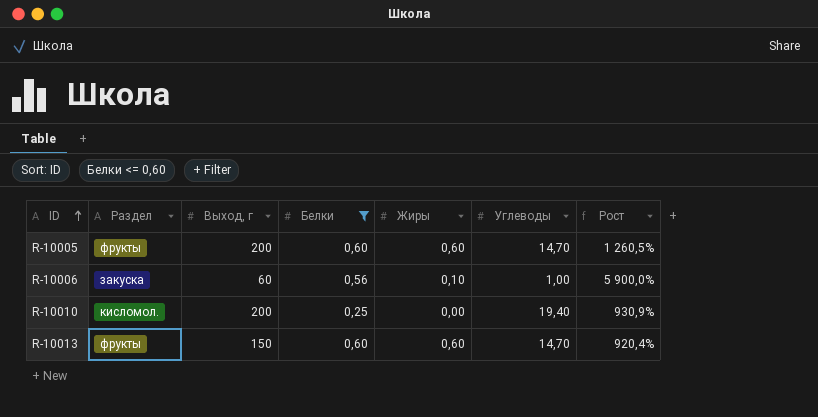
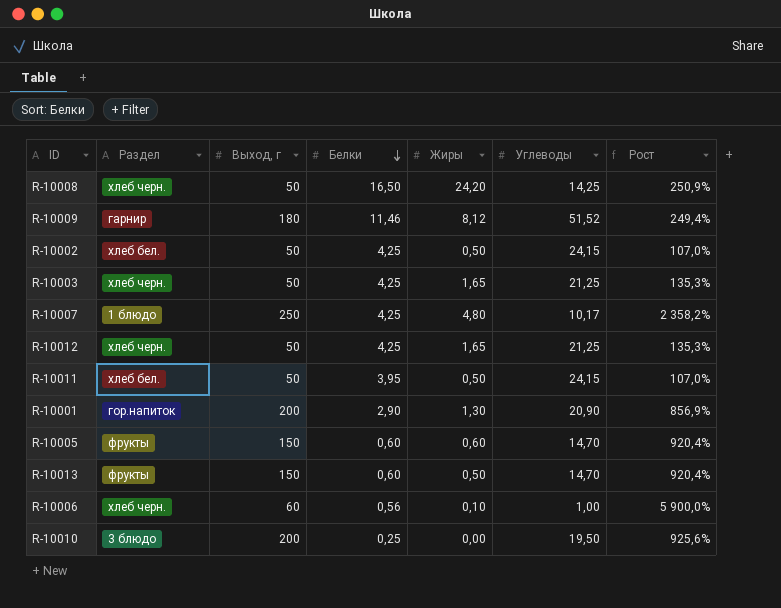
filter: Белки <= 0,60 -> none
row order: ID ascending -> Белки descending
R-10005 | Выход, г: 200 -> 150
R-10005 | Рост: 1 260,5% -> 920,4%
R-10013 | Жиры: 0,60 -> 0,50
R-10006 | Раздел: закуска -> хлеб черн.
R-10010 | Раздел: кисломол. -> 3 блюдо
R-10010 | Углеводы: 19,40 -> 19,50
R-10010 | Рост: 930,9% -> 925,6%

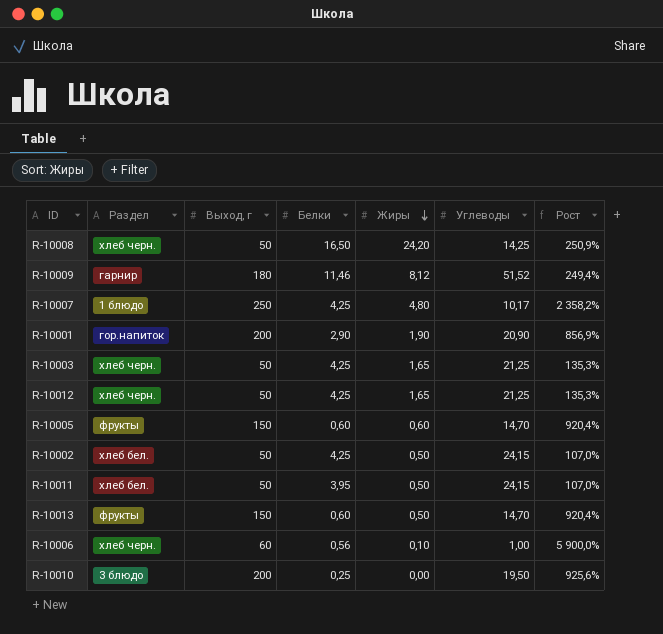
row order: Белки descending -> Жиры descending
R-10001 | Жиры: 1,30 -> 1,90

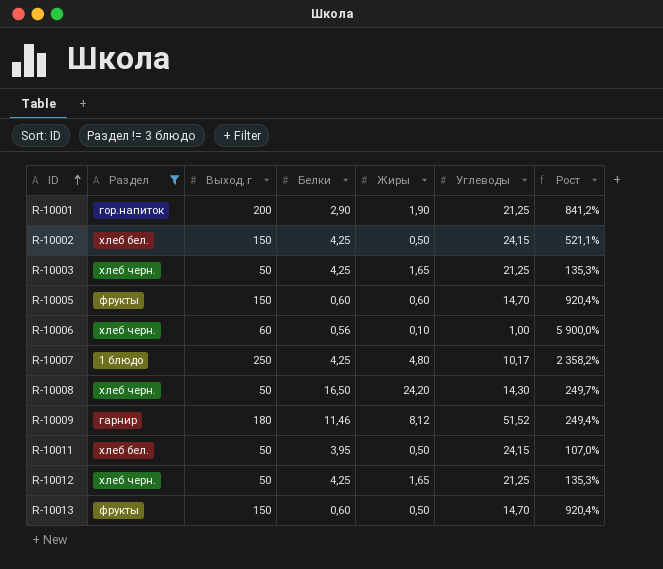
filter: none -> Раздел != 3 блюдо
row order: Жиры descending -> ID ascending
R-10001 | Углеводы: 20,90 -> 21,25
R-10001 | Рост: 856,9% -> 841,2%
R-10002 | Выход, г: 50 -> 150
R-10002 | Рост: 107,0% -> 521,1%
R-10008 | Углеводы: 14,25 -> 14,30
R-10008 | Рост: 250,9% -> 249,7%

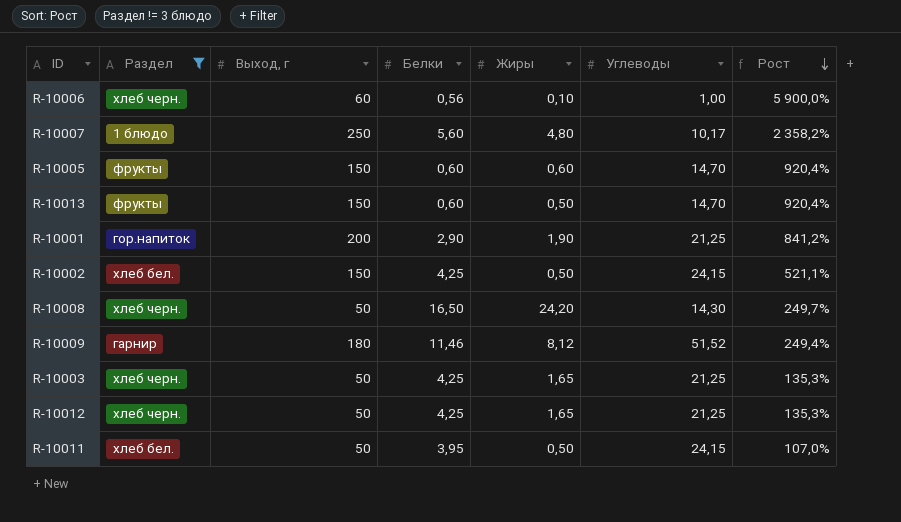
row order: ID ascending -> Рост descending
R-10007 | Белки: 4,25 -> 5,60

